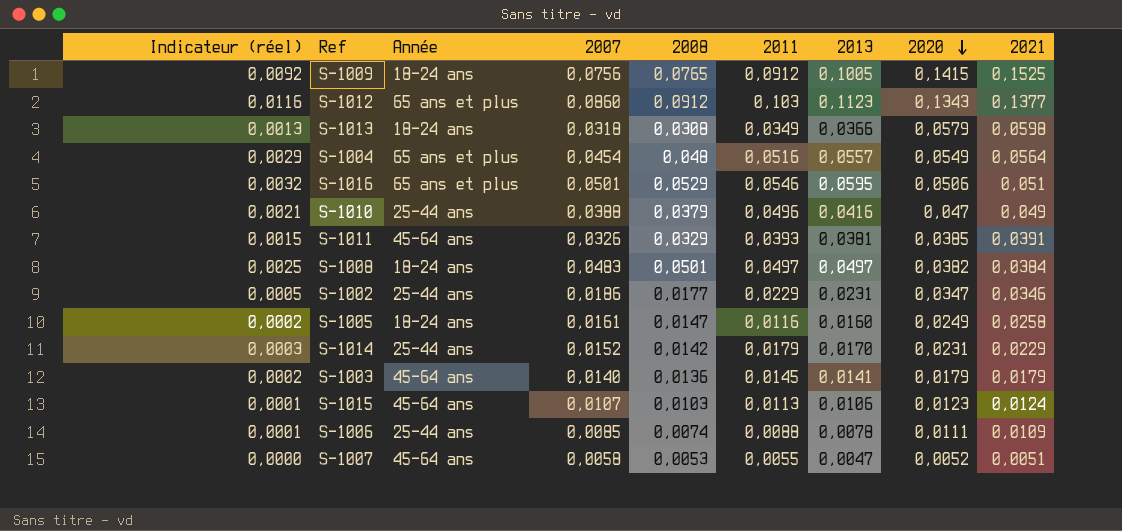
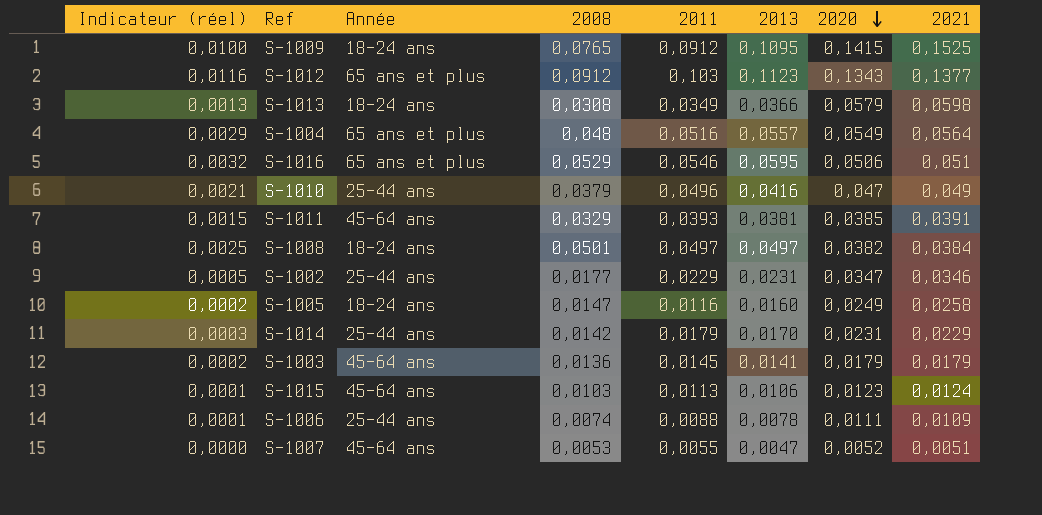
column 2007 | position: 4 -> none
S-1009 | Indicateur (réel): 0,0092 -> 0,0100
S-1009 | 2013: 0,1005 -> 0,1095

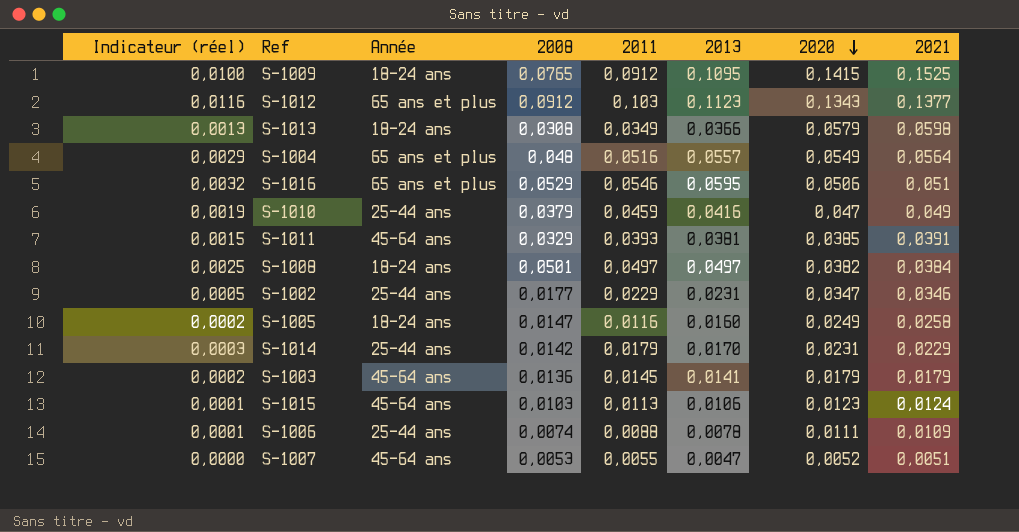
S-1010 | Indicateur (réel): 0,0021 -> 0,0019
S-1010 | 2011: 0,0496 -> 0,0459

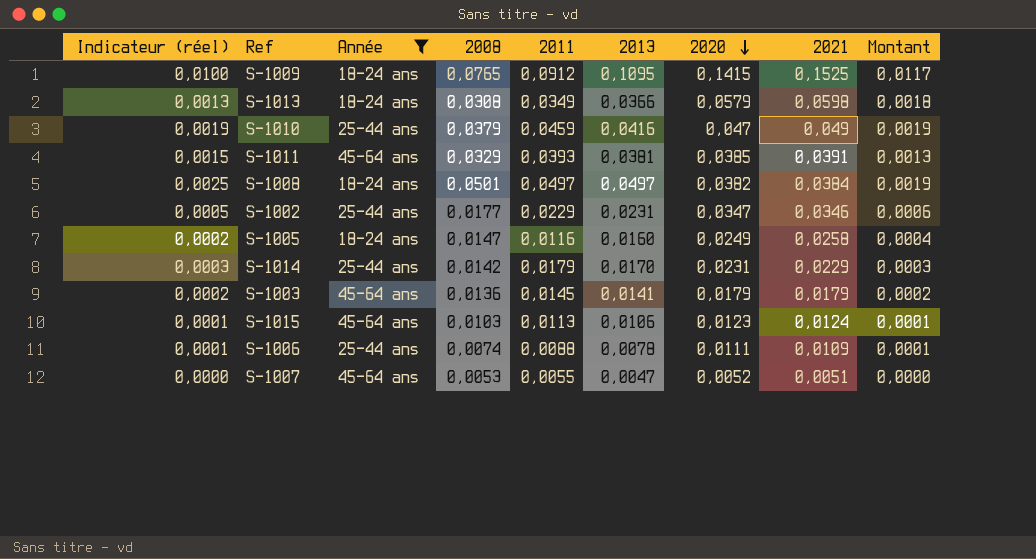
filter: none -> Année != 65 ans et plus
column Montant | formula: none -> [2008] * [2021]

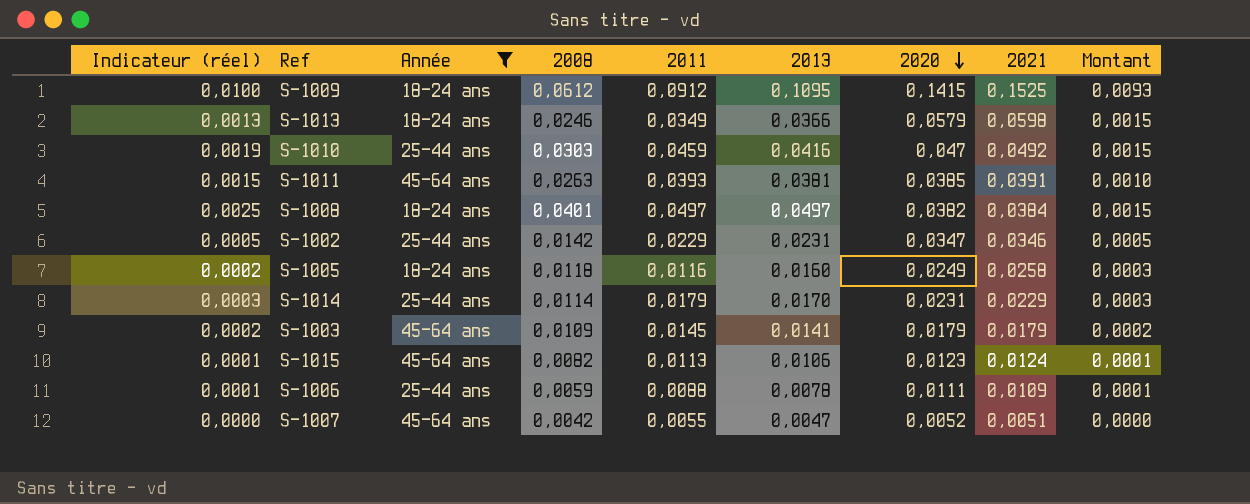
S-1009 | 2008: 0,0765 -> 0,0612
S-1009 | Montant: 0,0117 -> 0,0093
S-1013 | 2008: 0,0308 -> 0,0246
S-1013 | Montant: 0,0018 -> 0,0015
S-1010 | 2008: 0,0379 -> 0,0303
S-1010 | 2021: 0,049 -> 0,0492
S-1010 | Montant: 0,0019 -> 0,0015
S-1011 | 2008: 0,0329 -> 0,0263
S-1011 | Montant: 0,0013 -> 0,0010
S-1008 | 2008: 0,0501 -> 0,0401
S-1008 | Montant: 0,0019 -> 0,0015
S-1002 | 2008: 0,0177 -> 0,0142
S-1002 | Montant: 0,0006 -> 0,0005
S-1005 | 2008: 0,0147 -> 0,0118
S-1005 | Montant: 0,0004 -> 0,0003
S-1014 | 2008: 0,0142 -> 0,0114
S-1003 | 2008: 0,0136 -> 0,0109
S-1015 | 2008: 0,0103 -> 0,0082
S-1006 | 2008: 0,0074 -> 0,0059
S-1007 | 2008: 0,0053 -> 0,0042

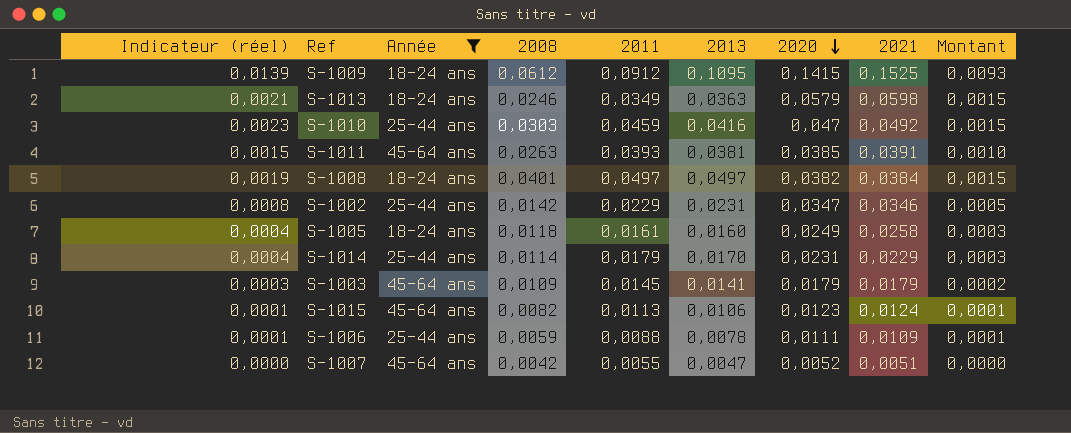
column Indicateur (réel) | formula: [2011] * [2013] -> [2011] * [2021]
S-1013 | 2013: 0,0366 -> 0,0363
S-1005 | 2011: 0,0116 -> 0,0161

